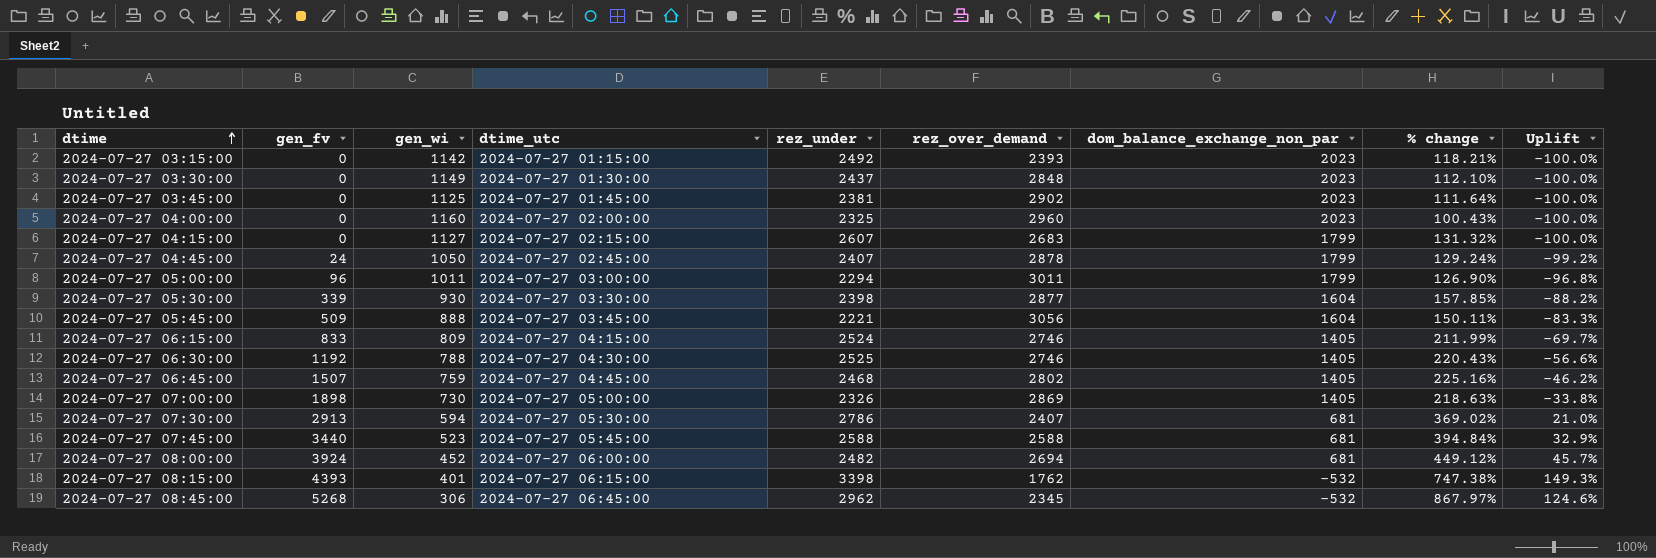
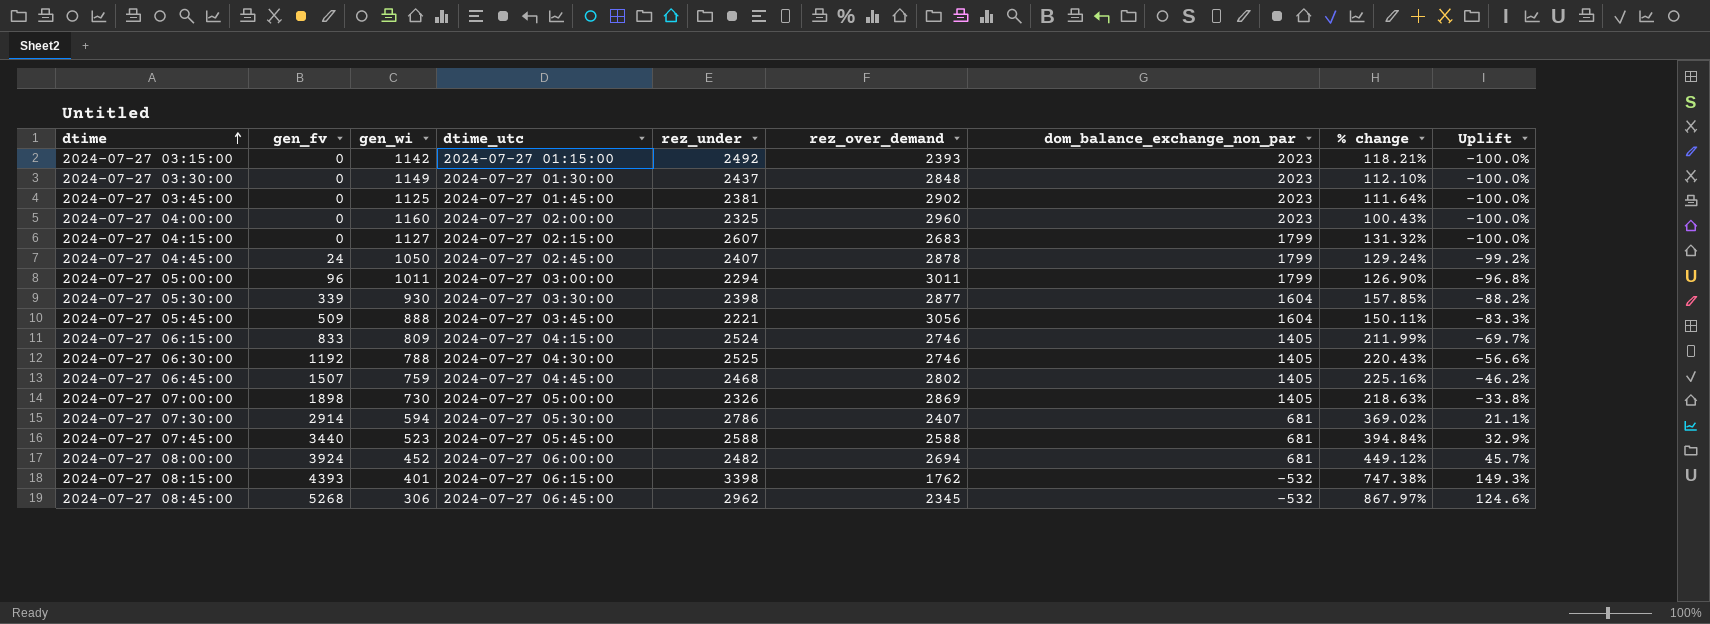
2024-07-27 07:30:00 | gen_fv: 2913 -> 2914
2024-07-27 07:30:00 | Uplift: 21.0% -> 21.1%

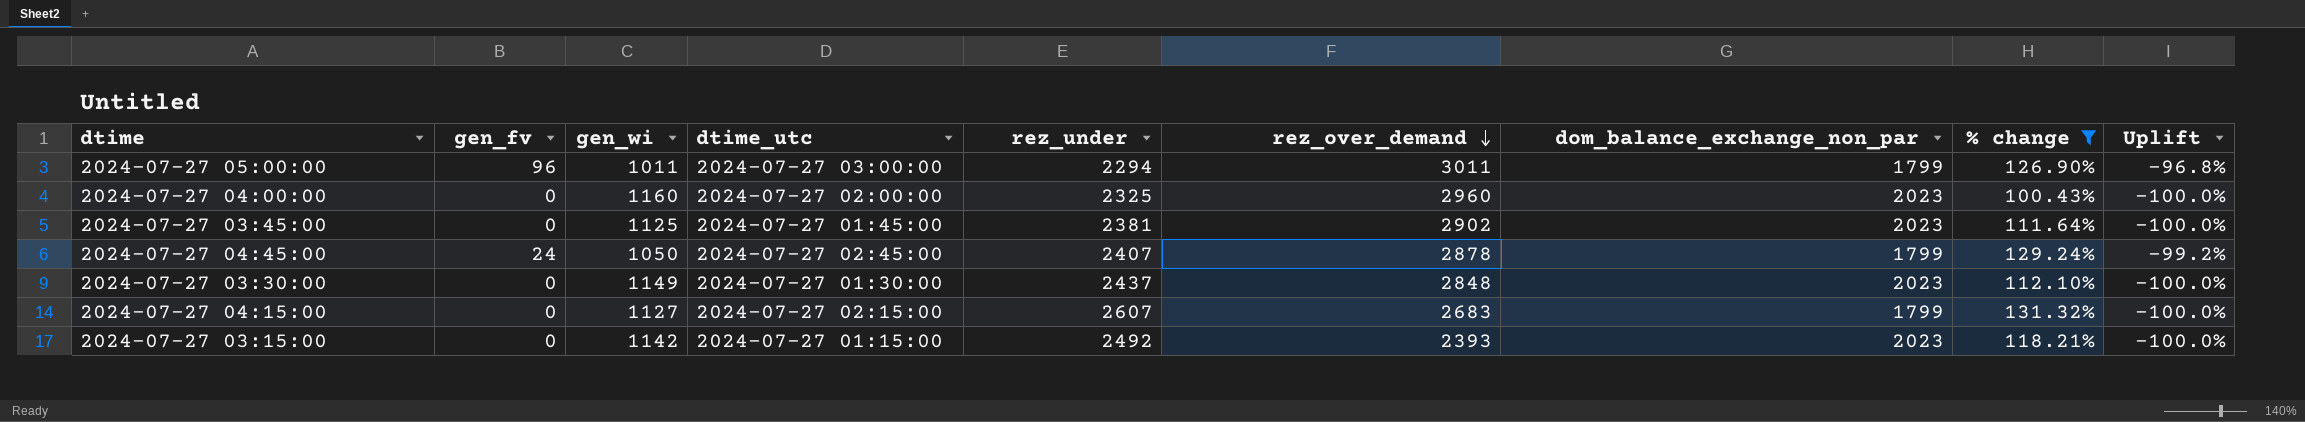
filter: none -> % change <= 131.32%
row order: dtime ascending -> rez_over_demand descending

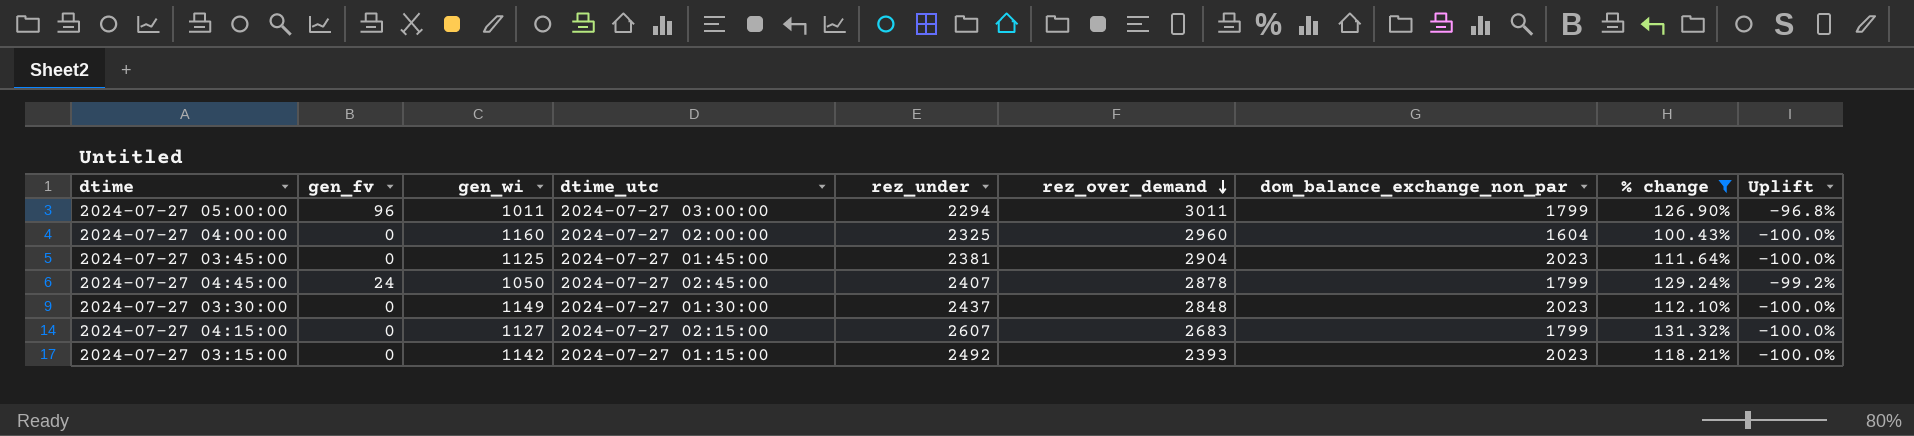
2024-07-27 04:00:00 | dom_balance_exchange_non_par: 2023 -> 1604
2024-07-27 03:45:00 | rez_over_demand: 2902 -> 2904

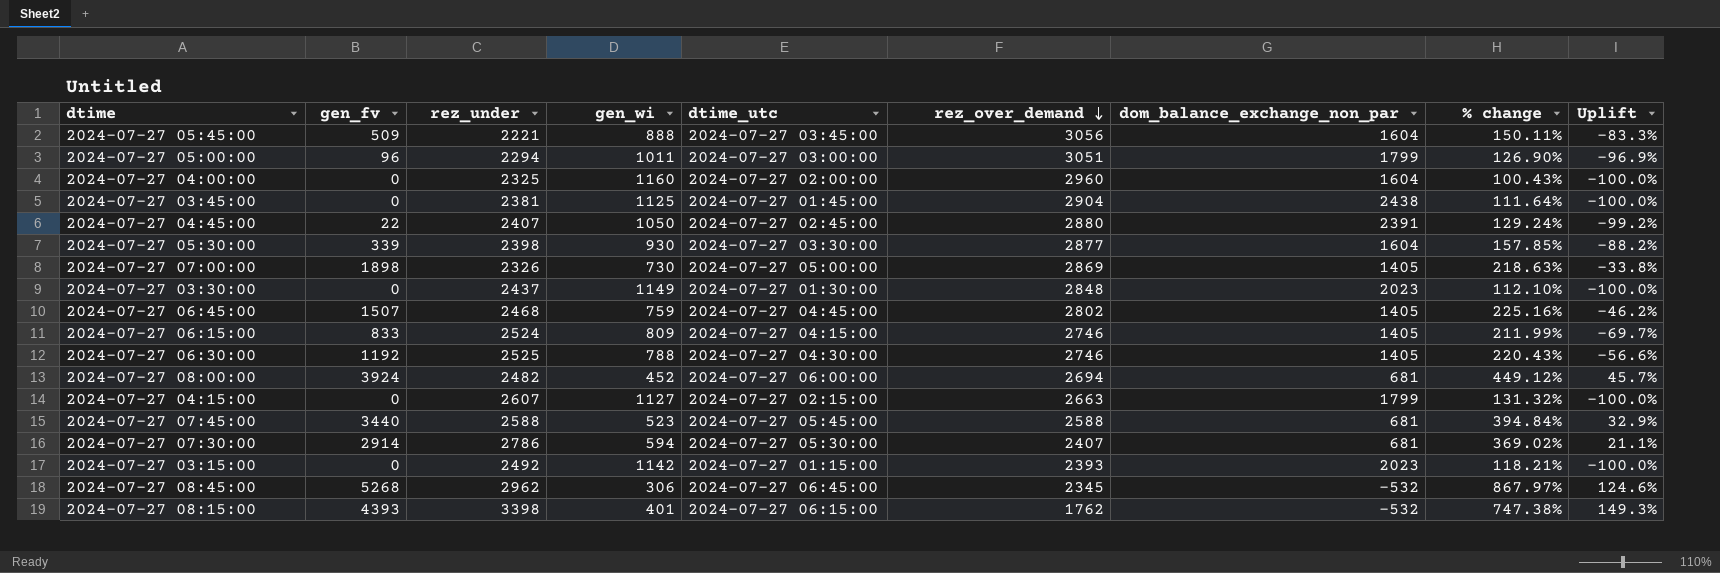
filter: % change <= 131.32% -> none
column rez_under | position: 5 -> 3
2024-07-27 05:00:00 | rez_over_demand: 3011 -> 3051
2024-07-27 05:00:00 | Uplift: -96.8% -> -96.9%
2024-07-27 03:45:00 | dom_balance_exchange_non_par: 2023 -> 2438
2024-07-27 04:45:00 | gen_fv: 24 -> 22
2024-07-27 04:45:00 | rez_over_demand: 2878 -> 2880
2024-07-27 04:45:00 | dom_balance_exchange_non_par: 1799 -> 2391
2024-07-27 04:15:00 | rez_over_demand: 2683 -> 2663

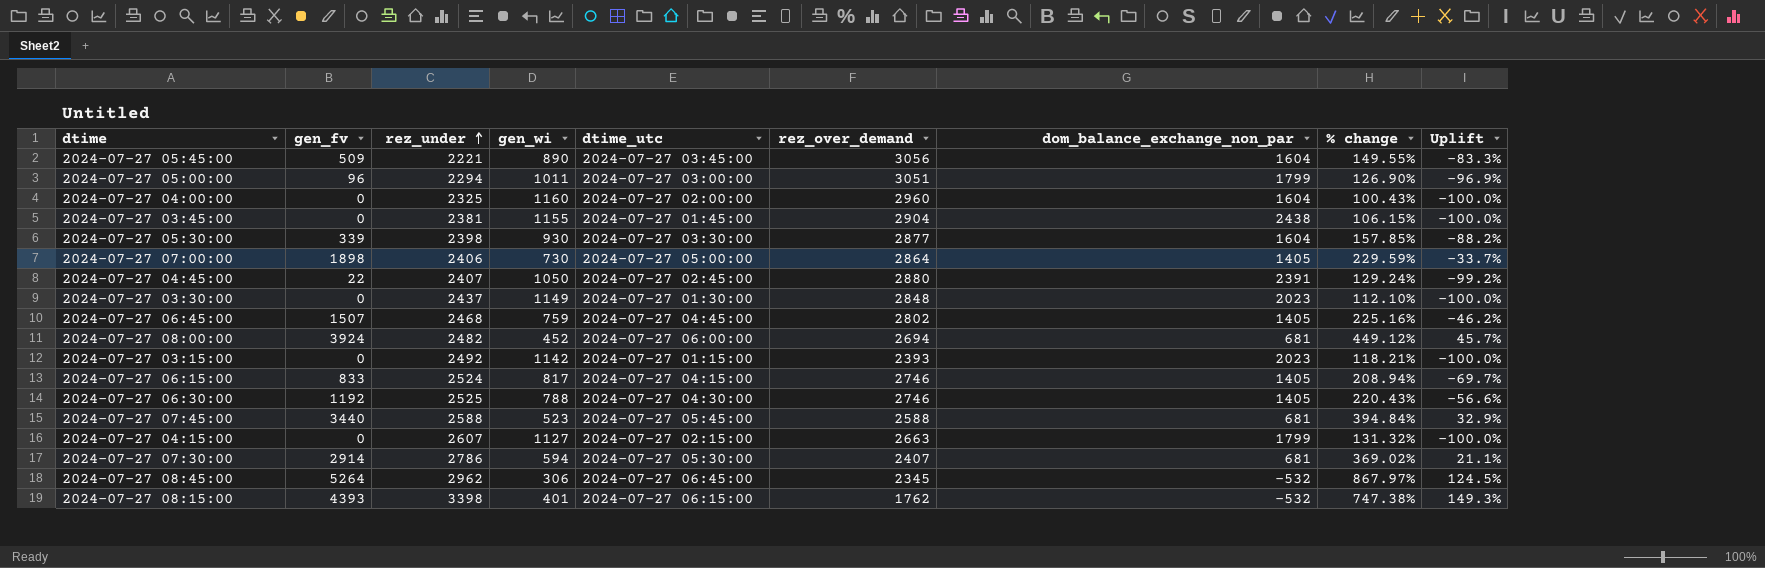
row order: rez_over_demand descending -> rez_under ascending
2024-07-27 05:45:00 | gen_wi: 888 -> 890
2024-07-27 05:45:00 | % change: 150.11% -> 149.55%
2024-07-27 03:45:00 | gen_wi: 1125 -> 1155
2024-07-27 03:45:00 | % change: 111.64% -> 106.15%
2024-07-27 07:00:00 | rez_under: 2326 -> 2406
2024-07-27 07:00:00 | rez_over_demand: 2869 -> 2864
2024-07-27 07:00:00 | % change: 218.63% -> 229.59%
2024-07-27 07:00:00 | Uplift: -33.8% -> -33.7%
2024-07-27 06:15:00 | gen_wi: 809 -> 817
2024-07-27 06:15:00 | % change: 211.99% -> 208.94%
2024-07-27 08:45:00 | gen_fv: 5268 -> 5264
2024-07-27 08:45:00 | Uplift: 124.6% -> 124.5%

